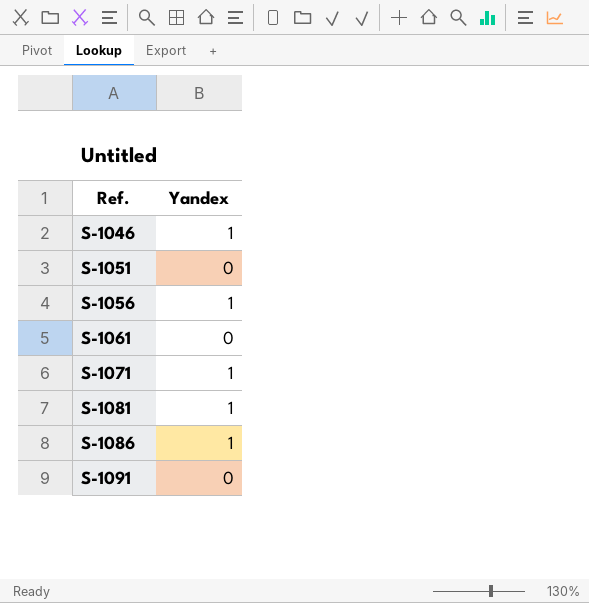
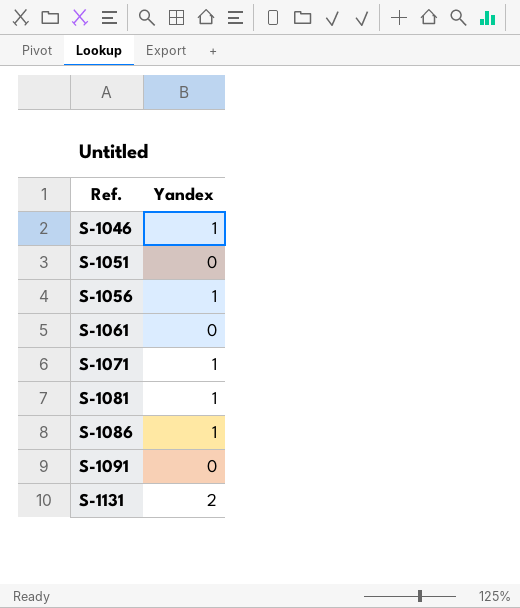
row S-1131: none -> 2

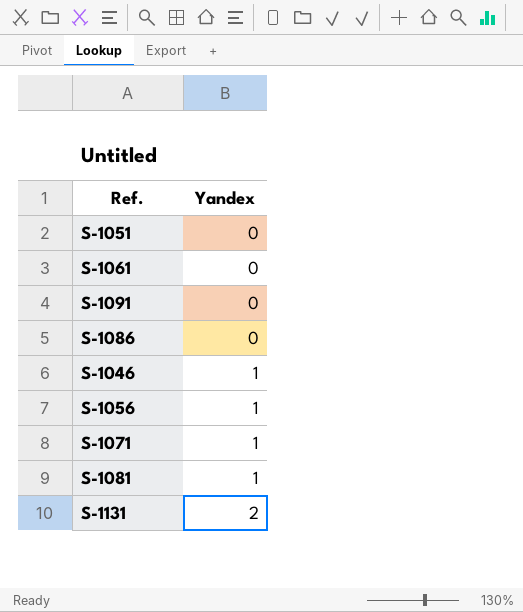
row order: Ref. ascending -> Yandex ascending
S-1086 | Yandex: 1 -> 0

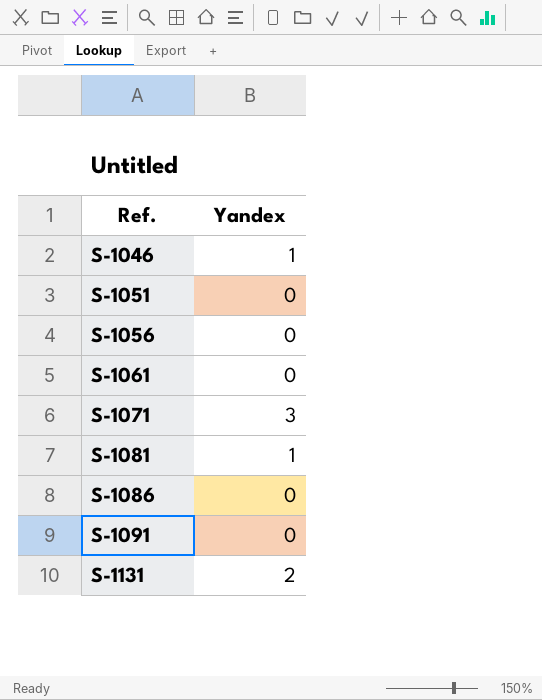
row order: Yandex ascending -> Ref. ascending
S-1056 | Yandex: 1 -> 0
S-1071 | Yandex: 1 -> 3

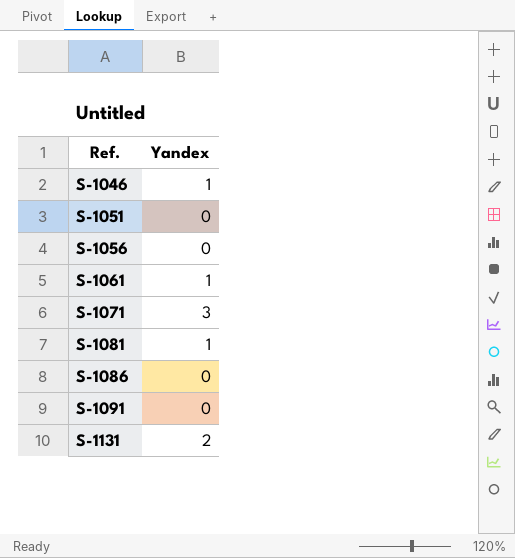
S-1061 | Yandex: 0 -> 1

